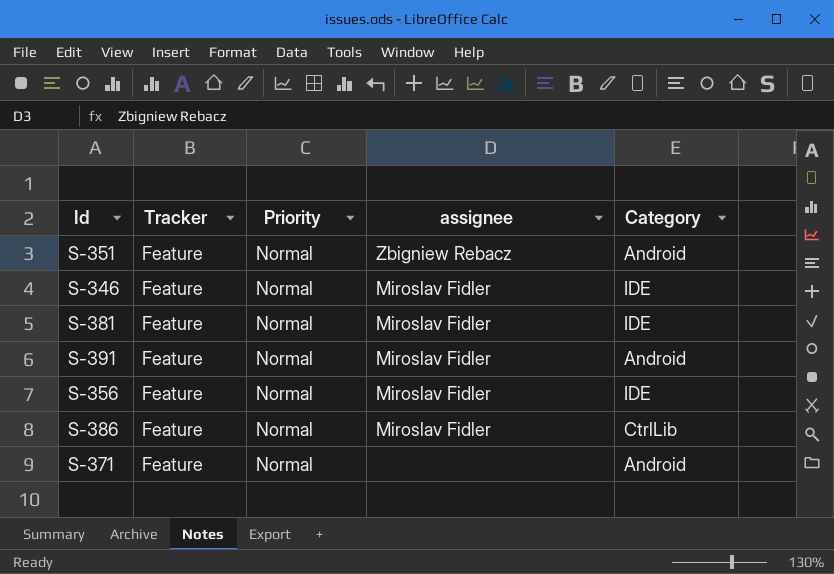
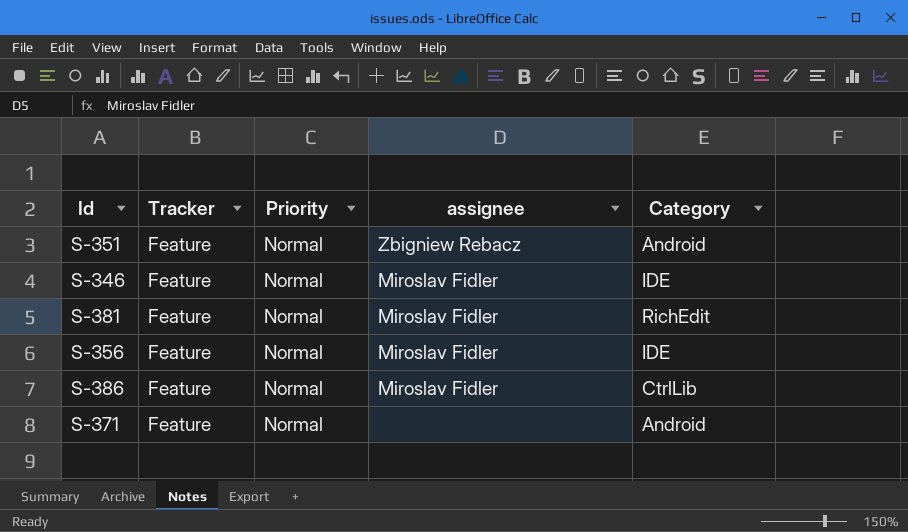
row S-391: Feature | Normal | Miroslav Fidler | Android -> none
S-381 | Category: IDE -> RichEdit

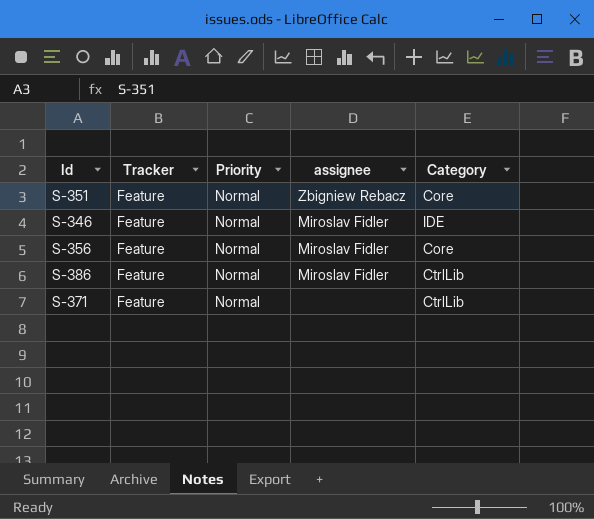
row S-381: Feature | Normal | Miroslav Fidler | RichEdit -> none
S-351 | Category: Android -> Core
S-356 | Category: IDE -> Core
S-371 | Category: Android -> CtrlLib

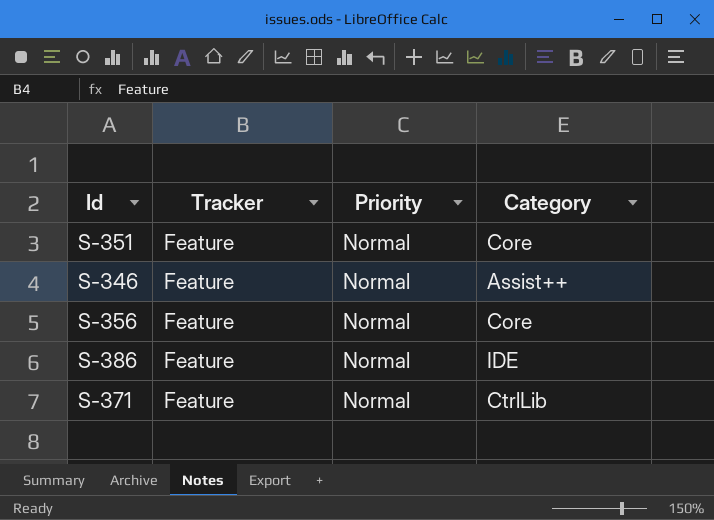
column assignee | position: 4 -> none
S-346 | Category: IDE -> Assist++
S-386 | Category: CtrlLib -> IDE

